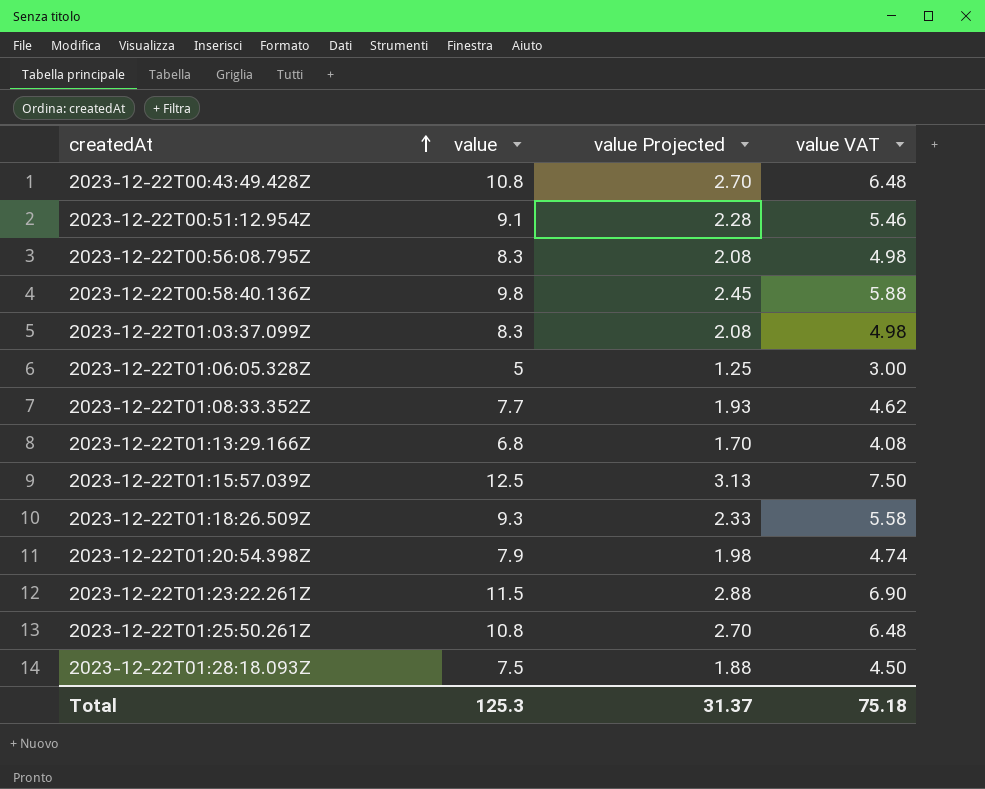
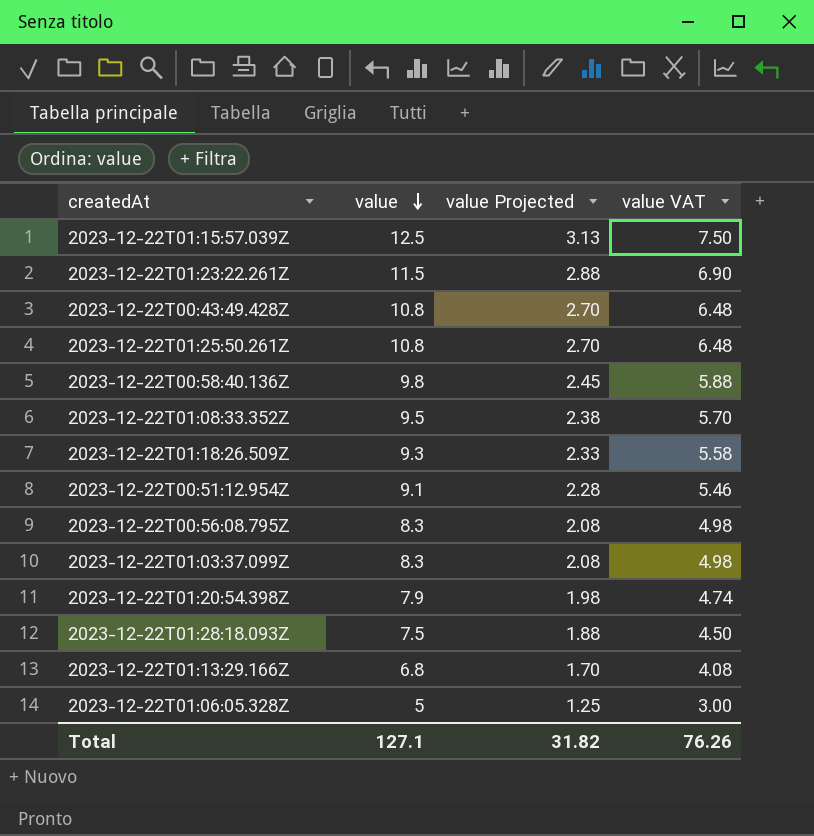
row order: createdAt ascending -> value descending
2023-12-22T01:08:33.352Z | value: 7.7 -> 9.5
2023-12-22T01:08:33.352Z | value Projected: 1.93 -> 2.38
2023-12-22T01:08:33.352Z | value VAT: 4.62 -> 5.70
Total | value: 125.3 -> 127.1
Total | value Projected: 31.37 -> 31.82
Total | value VAT: 75.18 -> 76.26

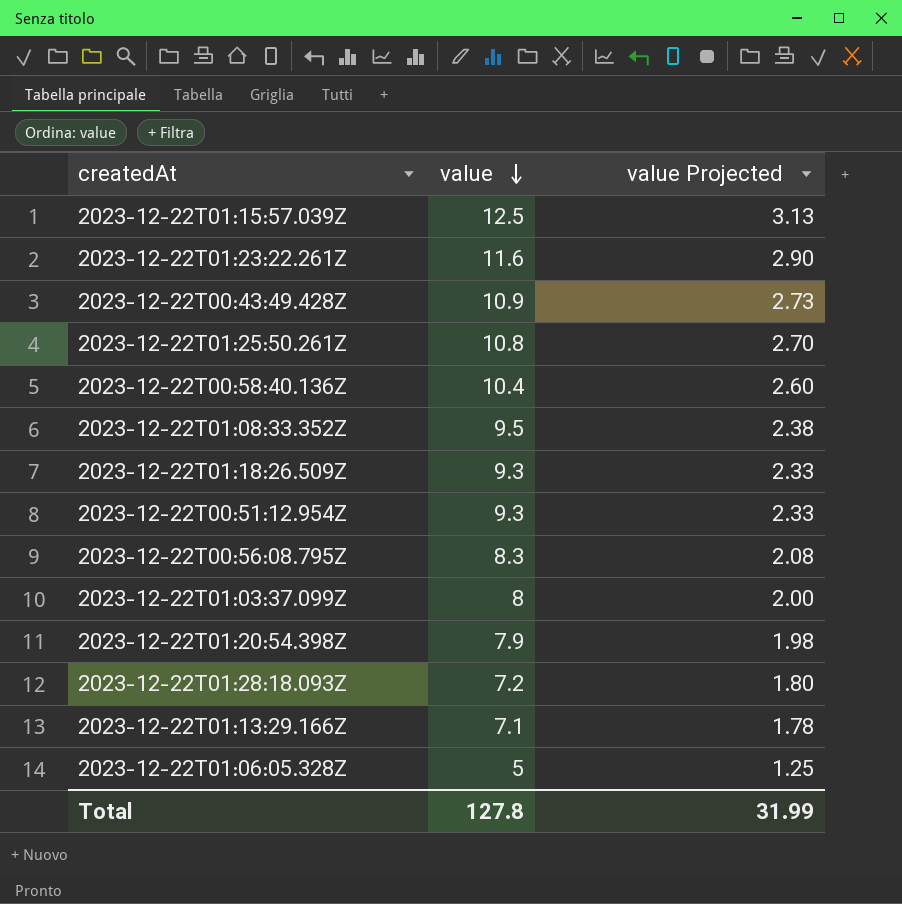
column value VAT | formula: [value] * 0.6 -> none
2023-12-22T01:23:22.261Z | value: 11.5 -> 11.6
2023-12-22T01:23:22.261Z | value Projected: 2.88 -> 2.90
2023-12-22T00:43:49.428Z | value: 10.8 -> 10.9
2023-12-22T00:43:49.428Z | value Projected: 2.70 -> 2.73
2023-12-22T00:58:40.136Z | value: 9.8 -> 10.4
2023-12-22T00:58:40.136Z | value Projected: 2.45 -> 2.60
2023-12-22T00:51:12.954Z | value: 9.1 -> 9.3
2023-12-22T00:51:12.954Z | value Projected: 2.28 -> 2.33
2023-12-22T01:03:37.099Z | value: 8.3 -> 8
2023-12-22T01:03:37.099Z | value Projected: 2.08 -> 2.00
2023-12-22T01:28:18.093Z | value: 7.5 -> 7.2
2023-12-22T01:28:18.093Z | value Projected: 1.88 -> 1.80
2023-12-22T01:13:29.166Z | value: 6.8 -> 7.1
2023-12-22T01:13:29.166Z | value Projected: 1.70 -> 1.78
Total | value: 127.1 -> 127.8
Total | value Projected: 31.82 -> 31.99

